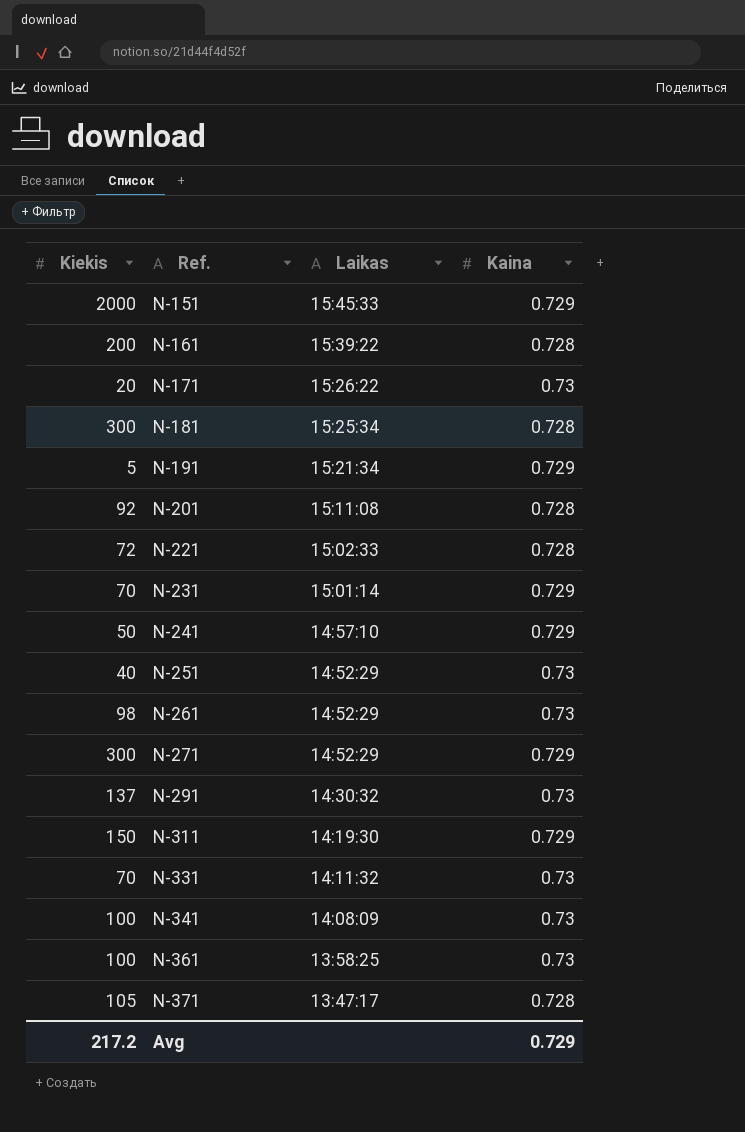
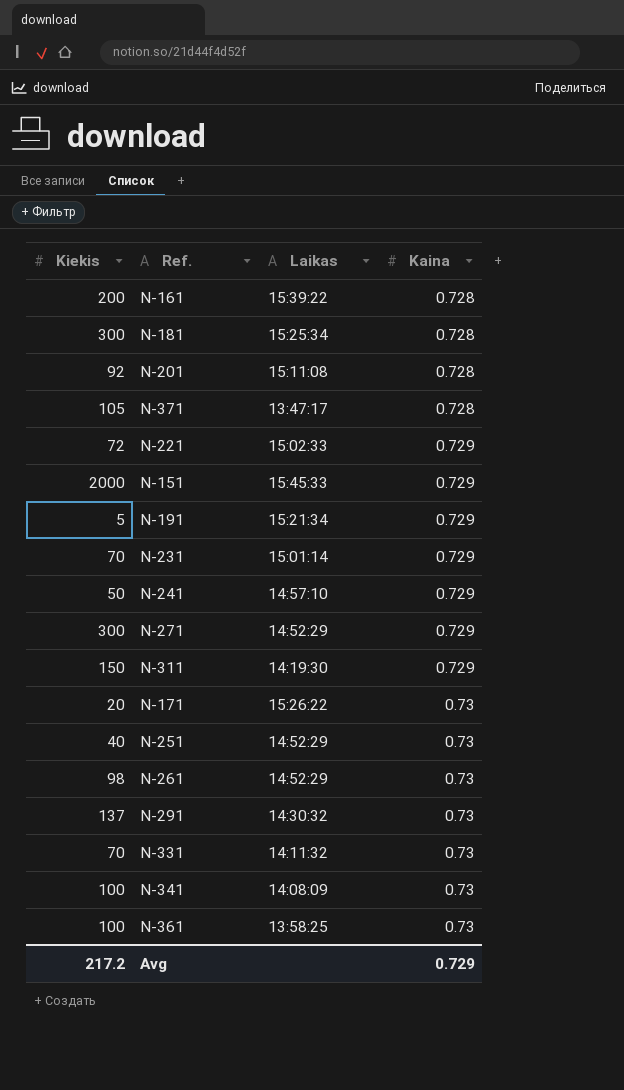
row order: Ref. ascending -> Kaina ascending
N-221 | Kaina: 0.728 -> 0.729

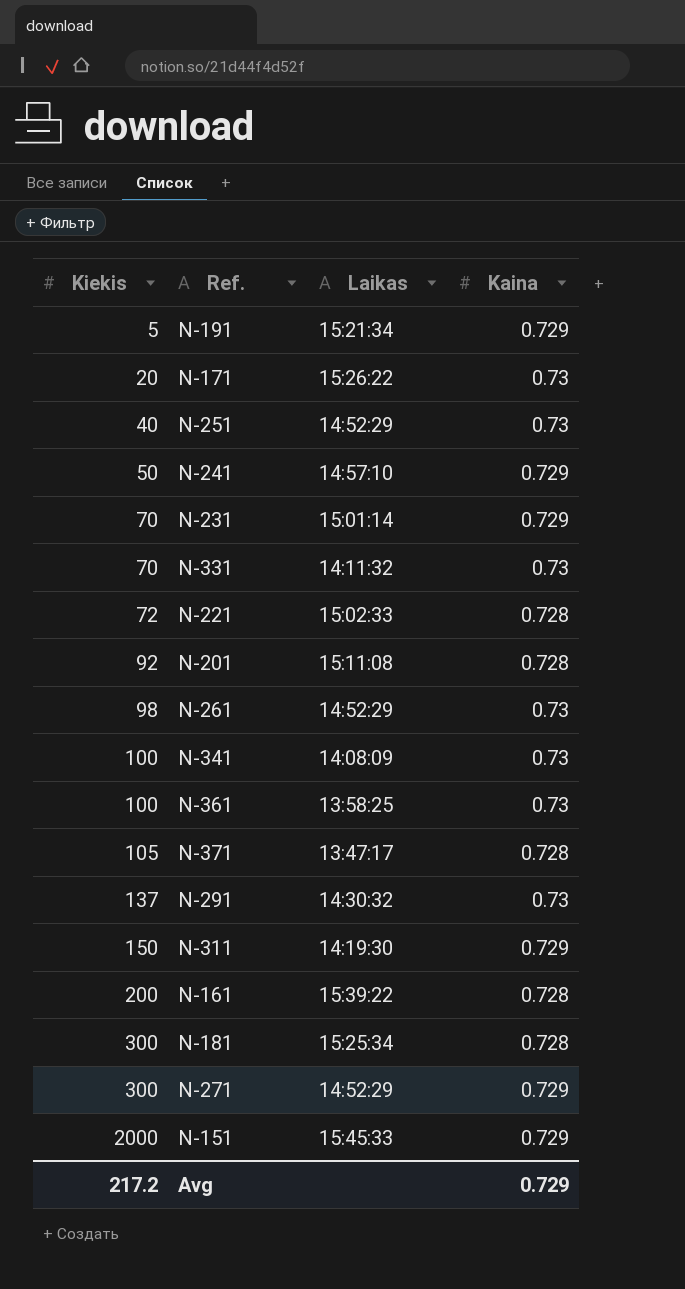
row order: Kaina ascending -> Kiekis ascending
N-221 | Kaina: 0.729 -> 0.728

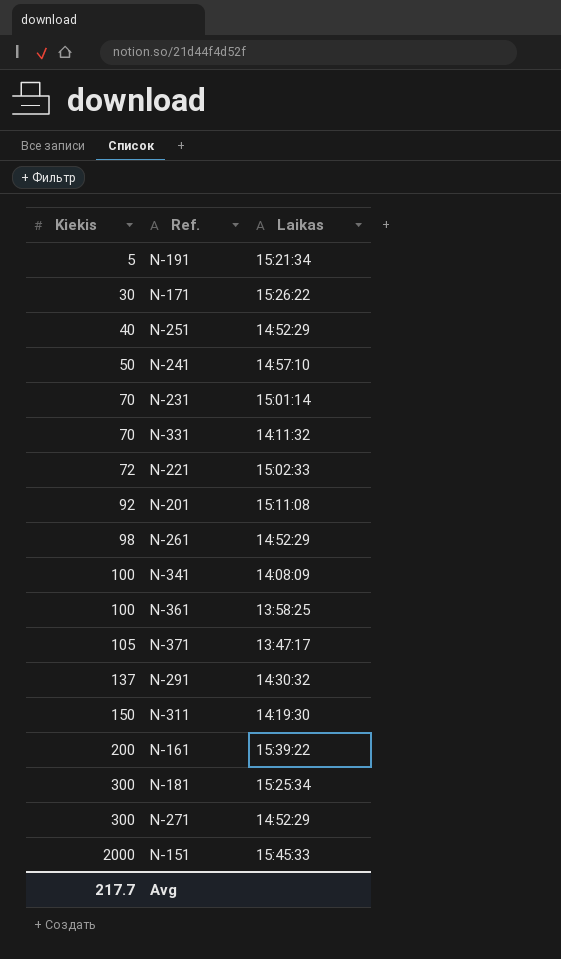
column Kaina | position: 4 -> none
N-171 | Kiekis: 20 -> 30
Avg | Kiekis: 217.2 -> 217.7

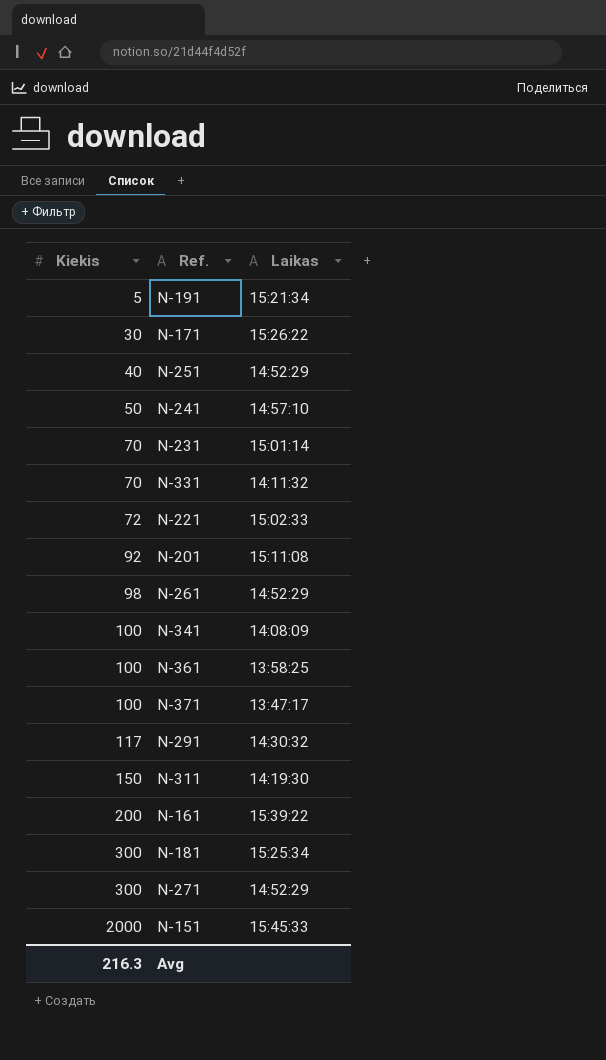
N-371 | Kiekis: 105 -> 100
N-291 | Kiekis: 137 -> 117
Avg | Kiekis: 217.7 -> 216.3

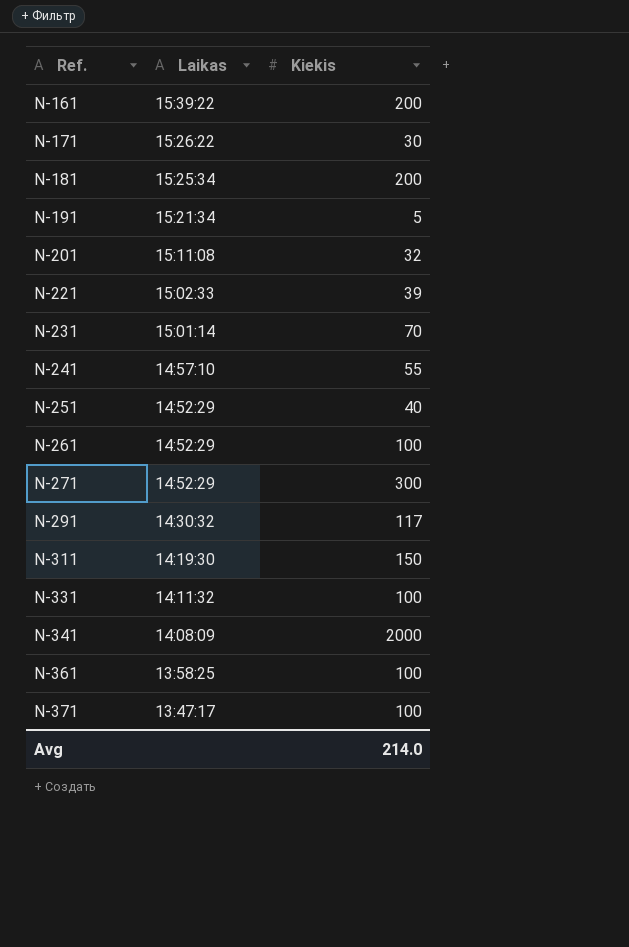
row order: Kiekis ascending -> Ref. ascending
column Kiekis | position: 1 -> 3
row N-151: 2000 | 15:45:33 -> none
N-181 | Kiekis: 300 -> 200
N-201 | Kiekis: 92 -> 32
N-221 | Kiekis: 72 -> 39
N-241 | Kiekis: 50 -> 55
N-261 | Kiekis: 98 -> 100
N-331 | Kiekis: 70 -> 100
N-341 | Kiekis: 100 -> 2000
Avg | Kiekis: 216.3 -> 214.0

